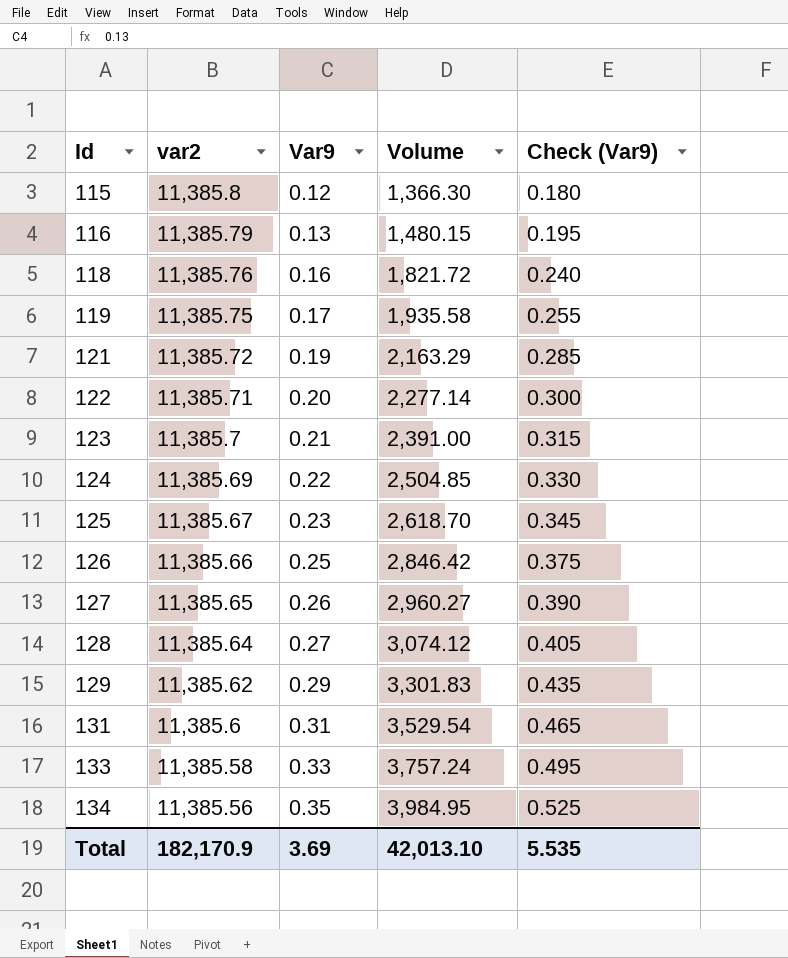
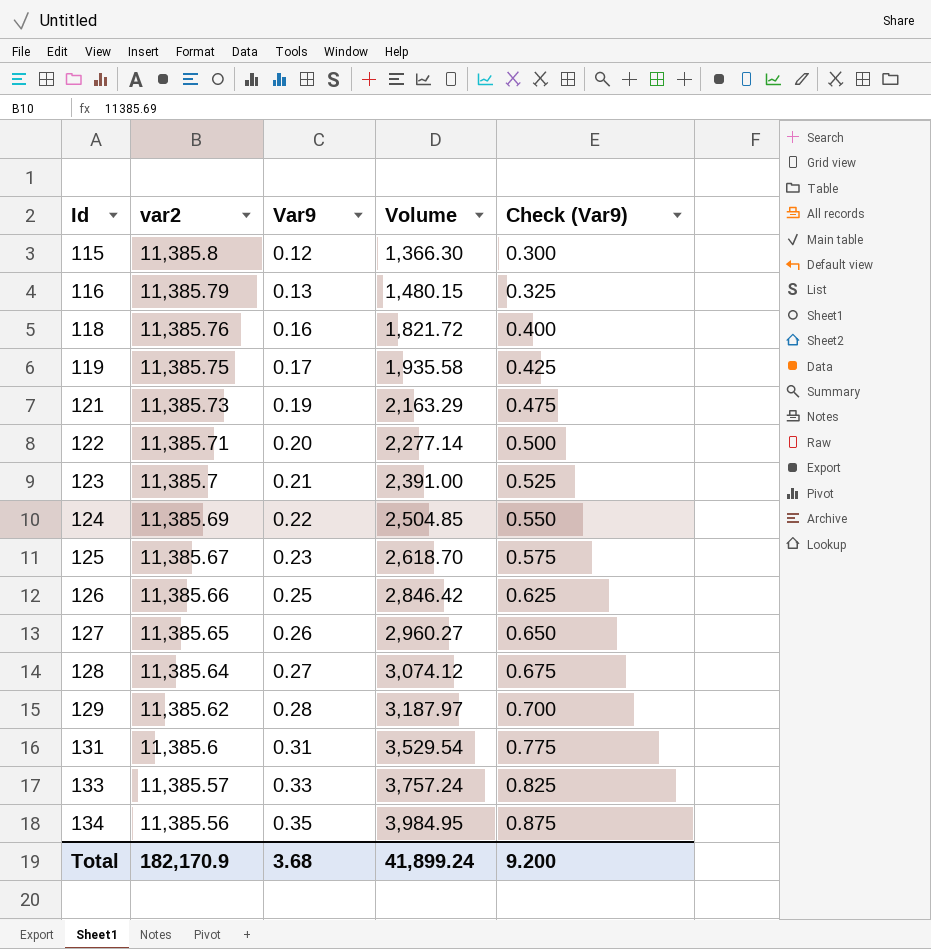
column Check (Var9) | formula: [Var9] * 1.5 -> [Var9] * 2.5
121 | var2: 11,385.72 -> 11,385.73
129 | Var9: 0.29 -> 0.28
129 | Volume: 3,301.83 -> 3,187.97
133 | var2: 11,385.58 -> 11,385.57
Total | Var9: 3.69 -> 3.68
Total | Volume: 42,013.10 -> 41,899.24
Total | Check (Var9): 5.535 -> 9.200

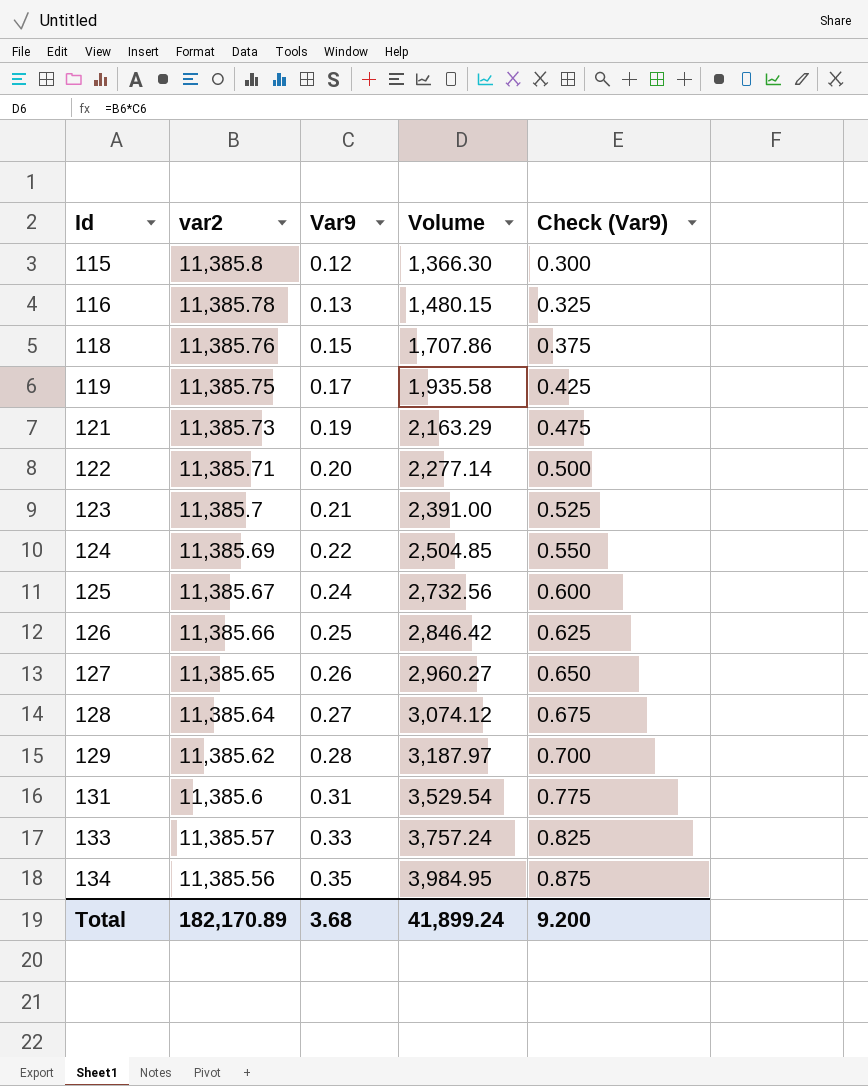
116 | var2: 11,385.79 -> 11,385.78
118 | Var9: 0.16 -> 0.15
118 | Volume: 1,821.72 -> 1,707.86
118 | Check (Var9): 0.400 -> 0.375
125 | Var9: 0.23 -> 0.24
125 | Volume: 2,618.70 -> 2,732.56
125 | Check (Var9): 0.575 -> 0.600
Total | var2: 182,170.9 -> 182,170.89

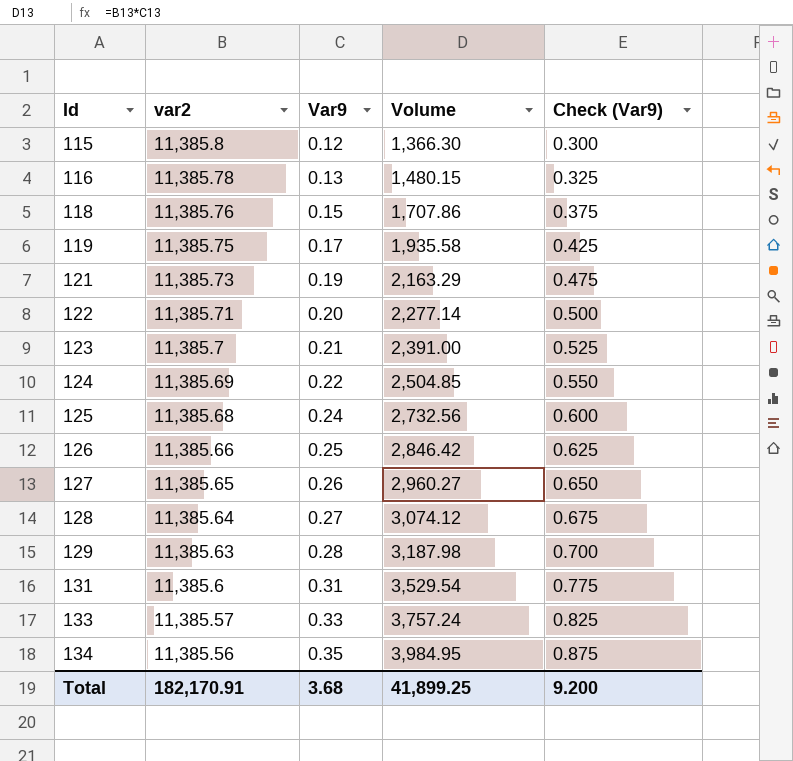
125 | var2: 11,385.67 -> 11,385.68
129 | var2: 11,385.62 -> 11,385.63
129 | Volume: 3,187.97 -> 3,187.98
Total | var2: 182,170.89 -> 182,170.91
Total | Volume: 41,899.24 -> 41,899.25

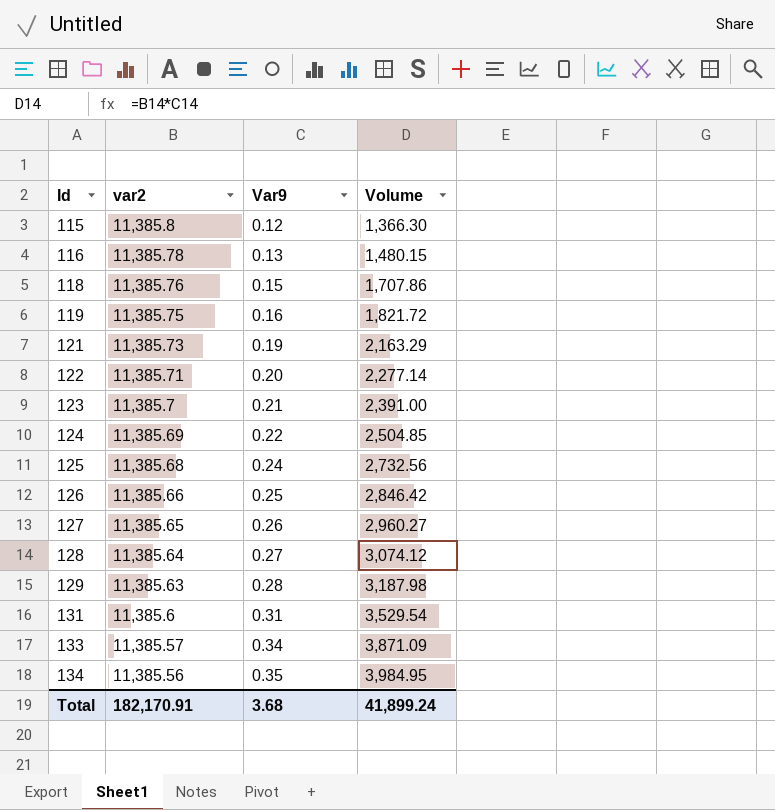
column Check (Var9) | formula: [Var9] * 2.5 -> none
119 | Var9: 0.17 -> 0.16
119 | Volume: 1,935.58 -> 1,821.72
133 | Var9: 0.33 -> 0.34
133 | Volume: 3,757.24 -> 3,871.09
Total | Volume: 41,899.25 -> 41,899.24

